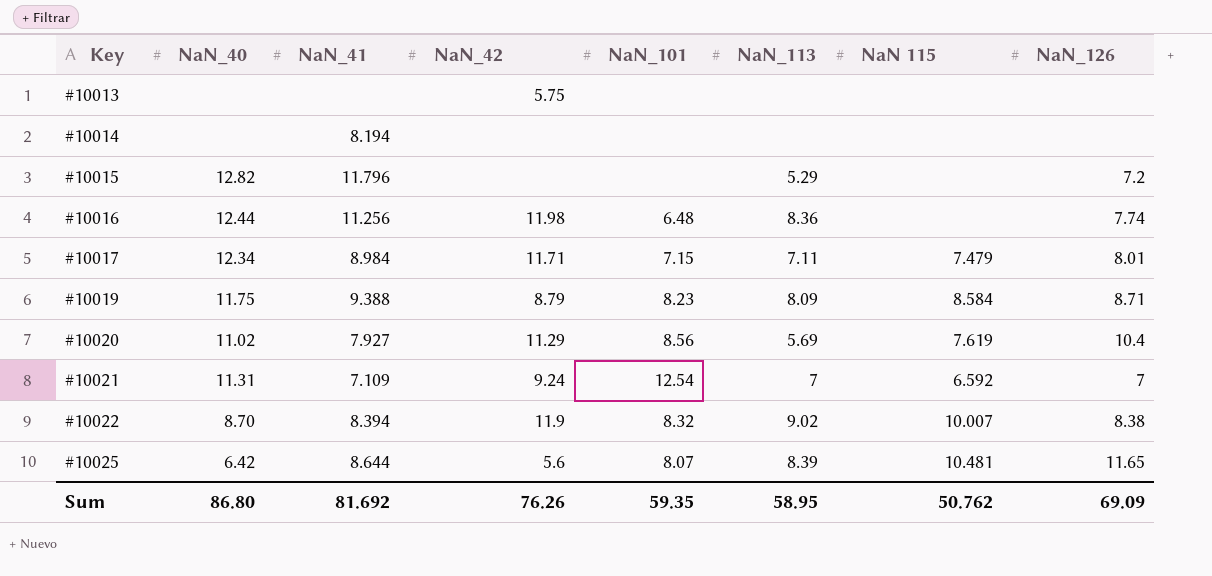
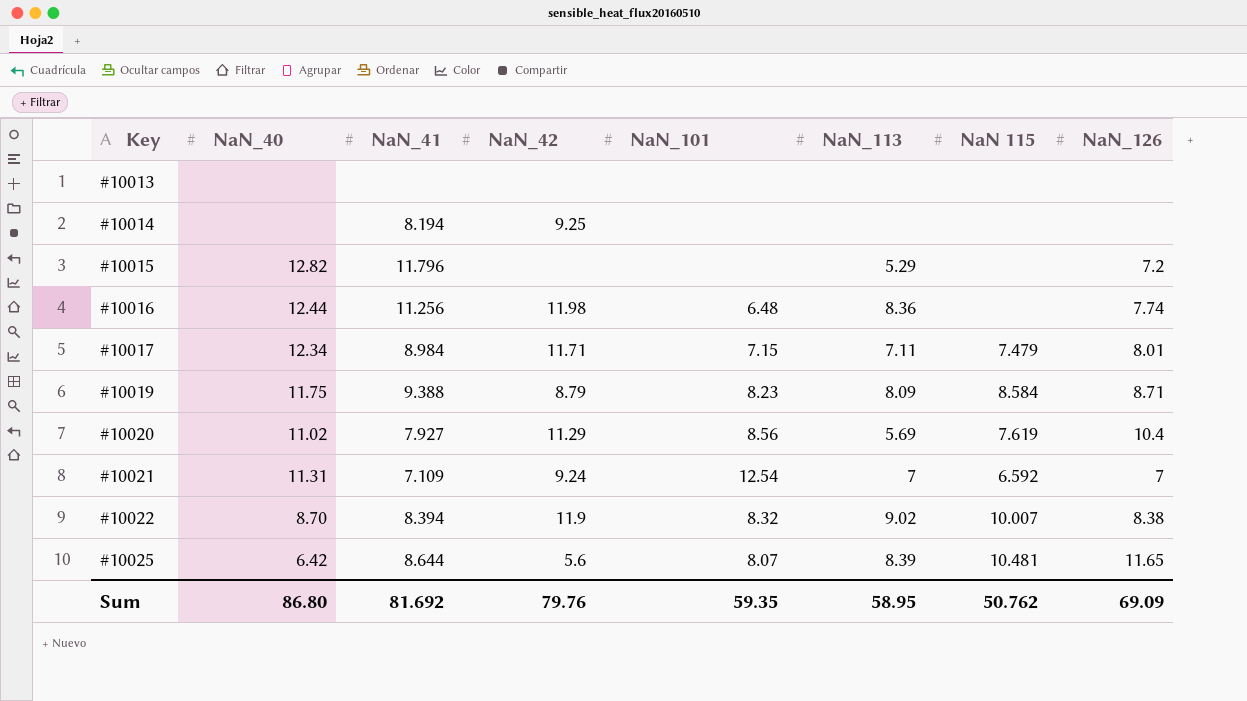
#10013 | NaN_42: 5.75 -> none
#10014 | NaN_42: none -> 9.25
Sum | NaN_42: 76.26 -> 79.76

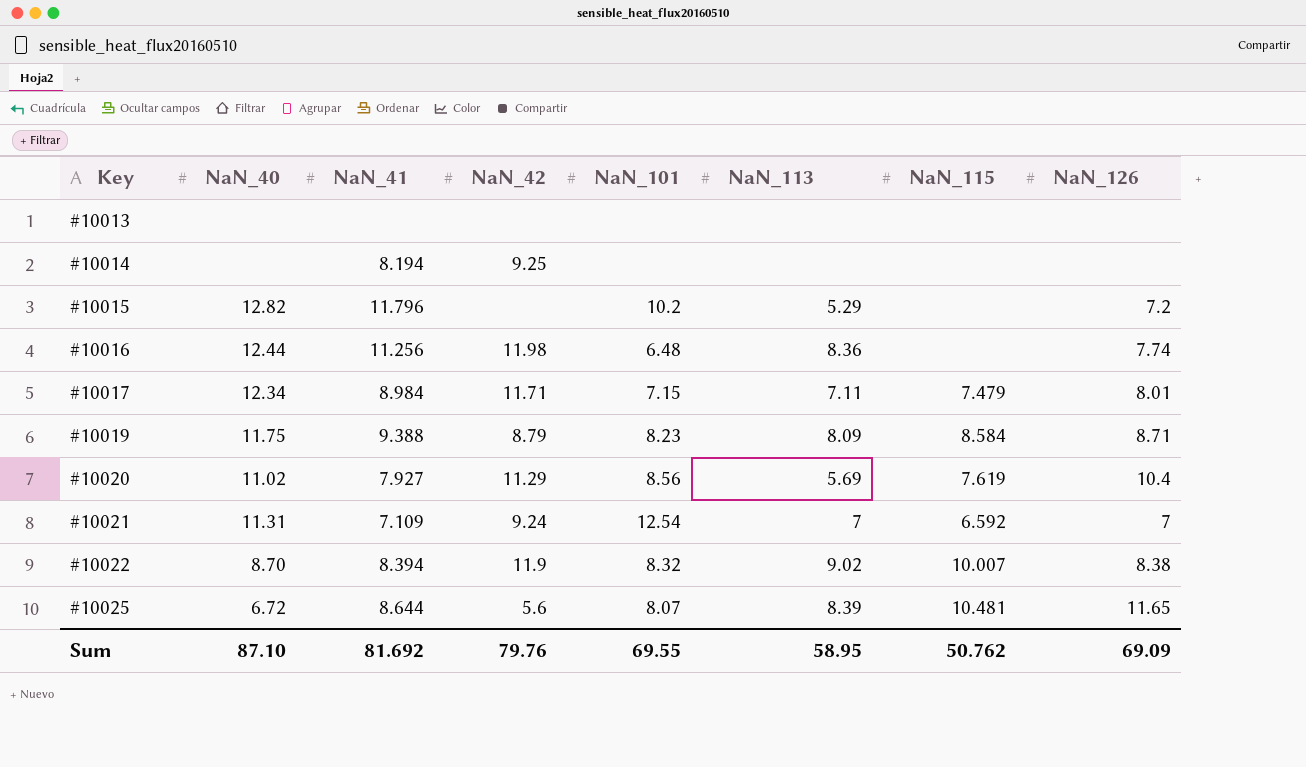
column name: NaN 115 -> NaN_115
#10015 | NaN_101: none -> 10.2
#10025 | NaN_40: 6.42 -> 6.72
Sum | NaN_40: 86.80 -> 87.10
Sum | NaN_101: 59.35 -> 69.55

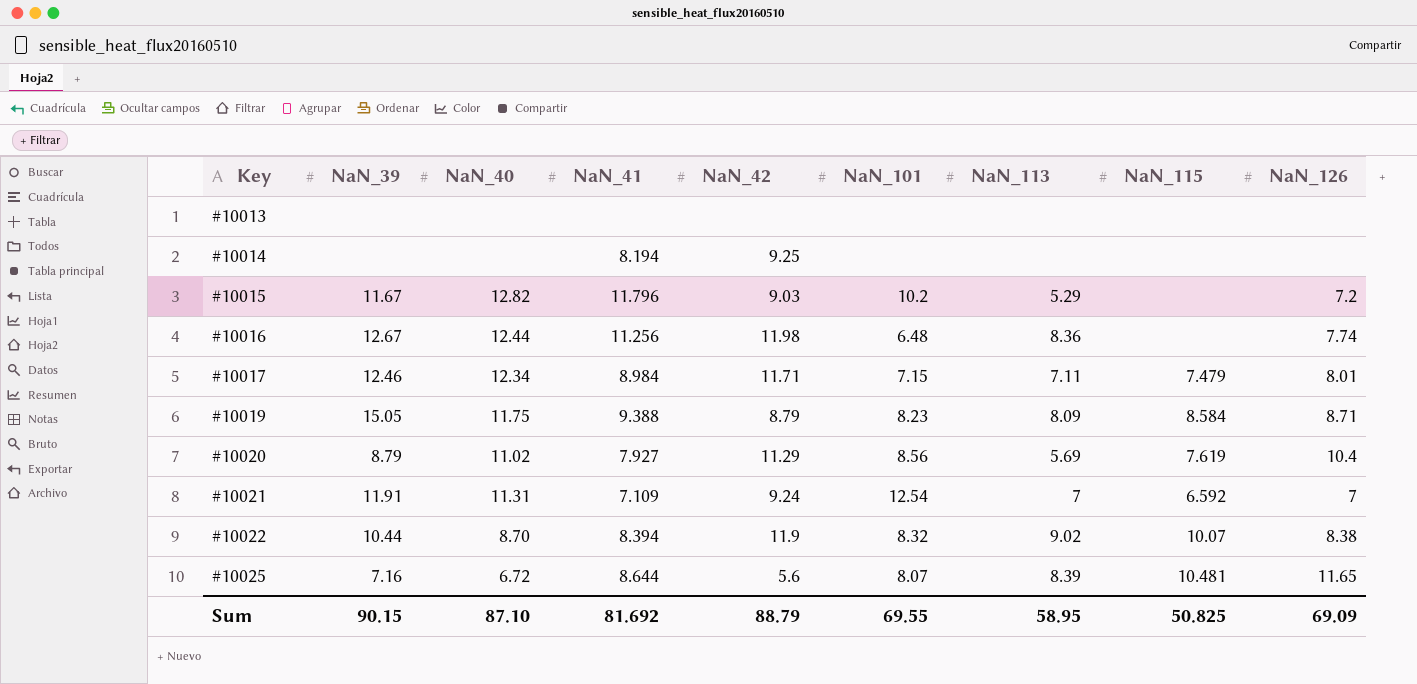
column NaN_39 | position: none -> 2
#10015 | NaN_42: none -> 9.03
#10022 | NaN_115: 10.007 -> 10.07
Sum | NaN_42: 79.76 -> 88.79
Sum | NaN_115: 50.762 -> 50.825

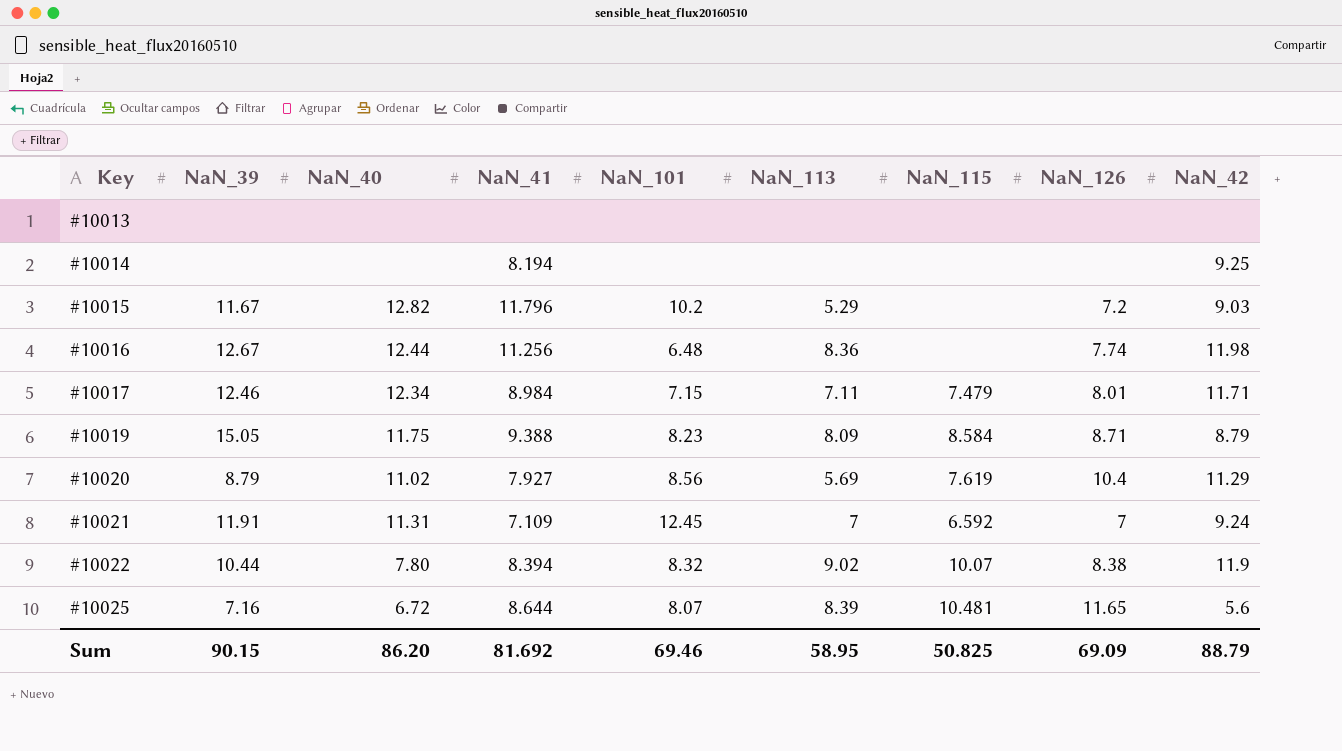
column NaN_42 | position: 5 -> 9
#10021 | NaN_101: 12.54 -> 12.45
#10022 | NaN_40: 8.70 -> 7.80
Sum | NaN_40: 87.10 -> 86.20
Sum | NaN_101: 69.55 -> 69.46

